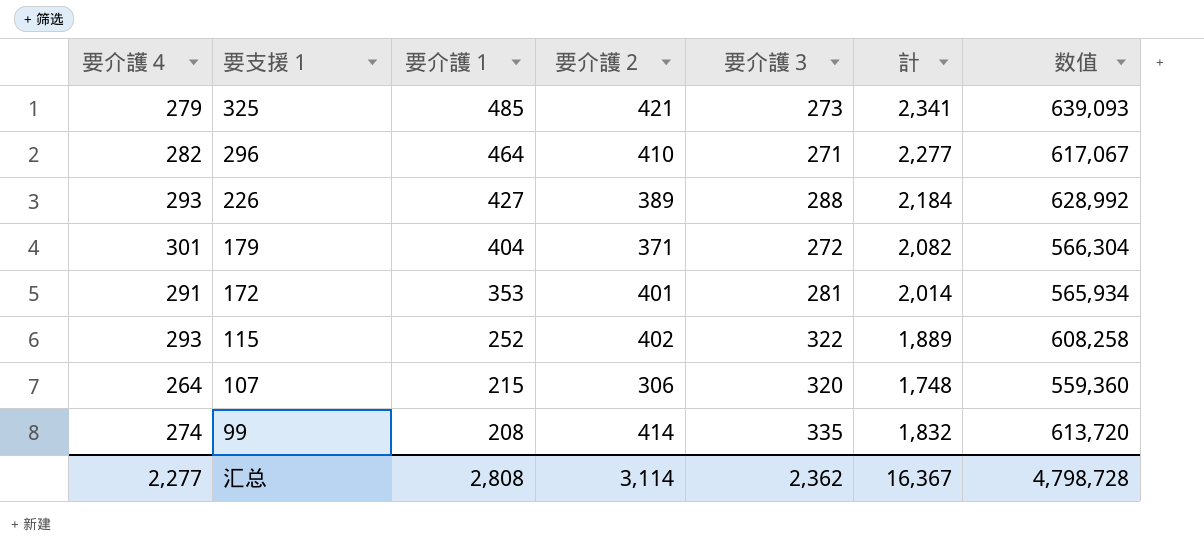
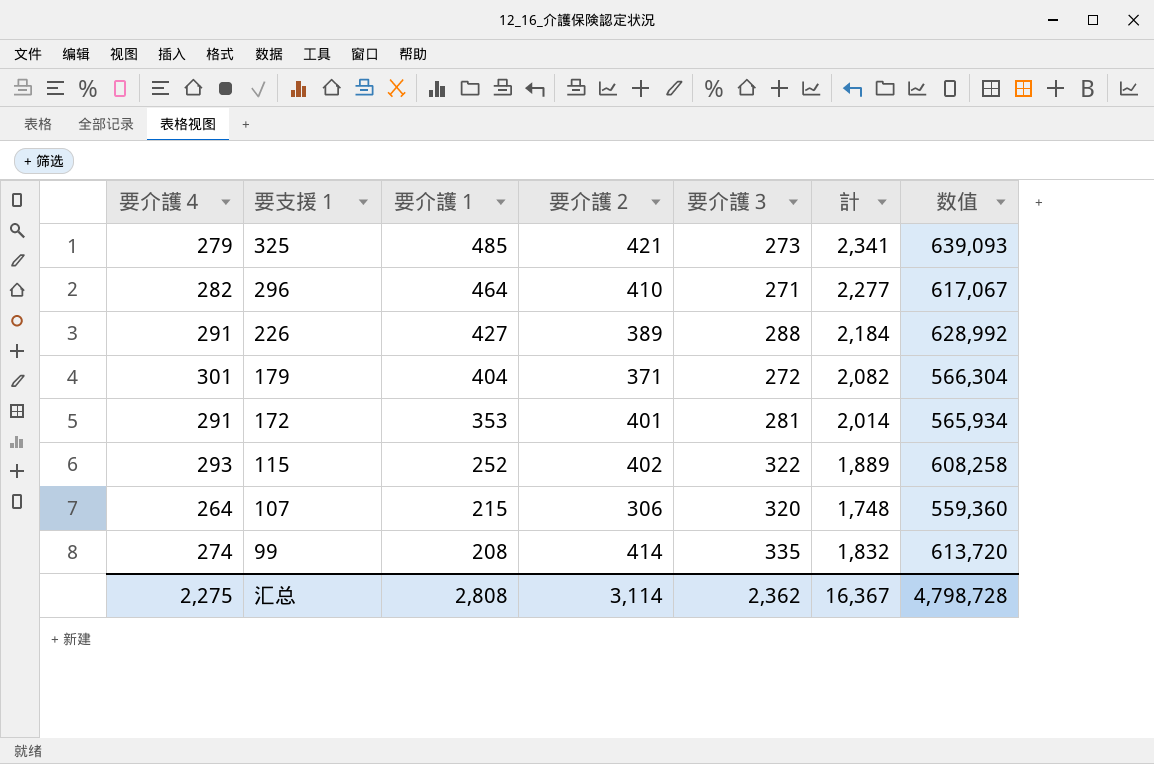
226 | 要介護４: 293 -> 291
汇总 | 要介護４: 2,277 -> 2,275

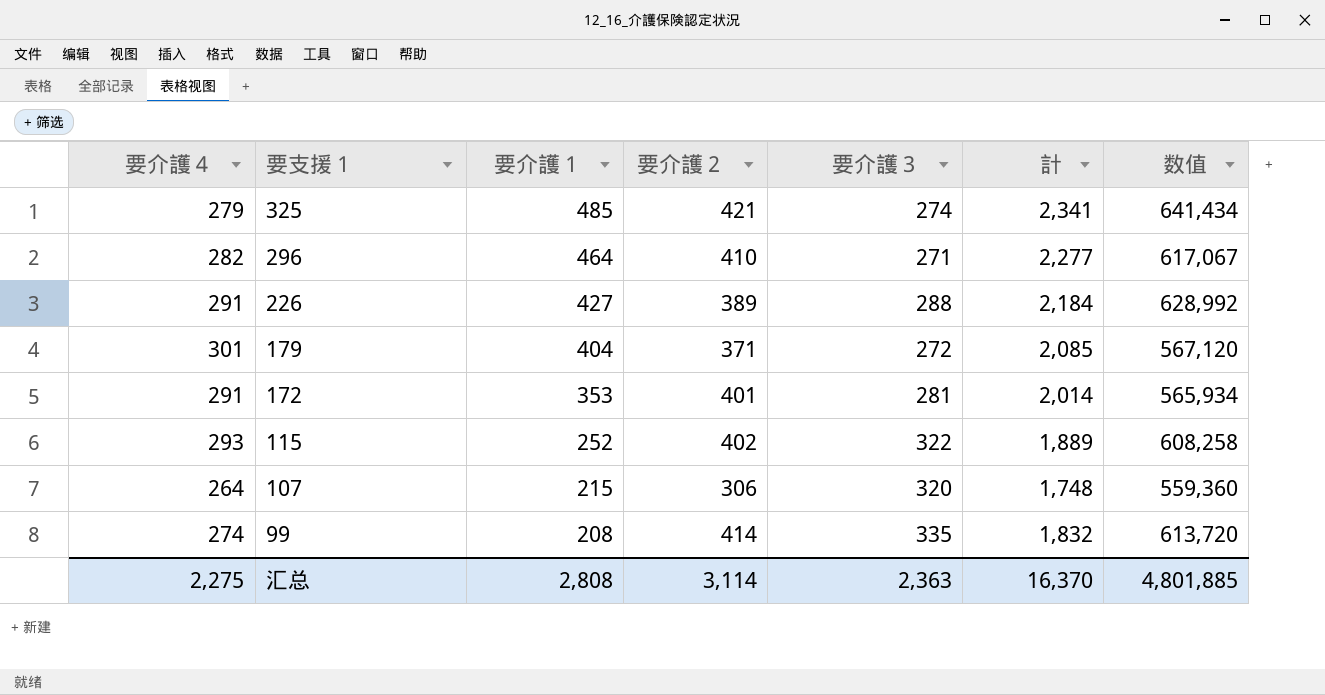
325 | 要介護３: 273 -> 274
325 | 数值: 639,093 -> 641,434
179 | 計: 2,082 -> 2,085
179 | 数值: 566,304 -> 567,120
汇总 | 要介護３: 2,362 -> 2,363
汇总 | 計: 16,367 -> 16,370
汇总 | 数值: 4,798,728 -> 4,801,885

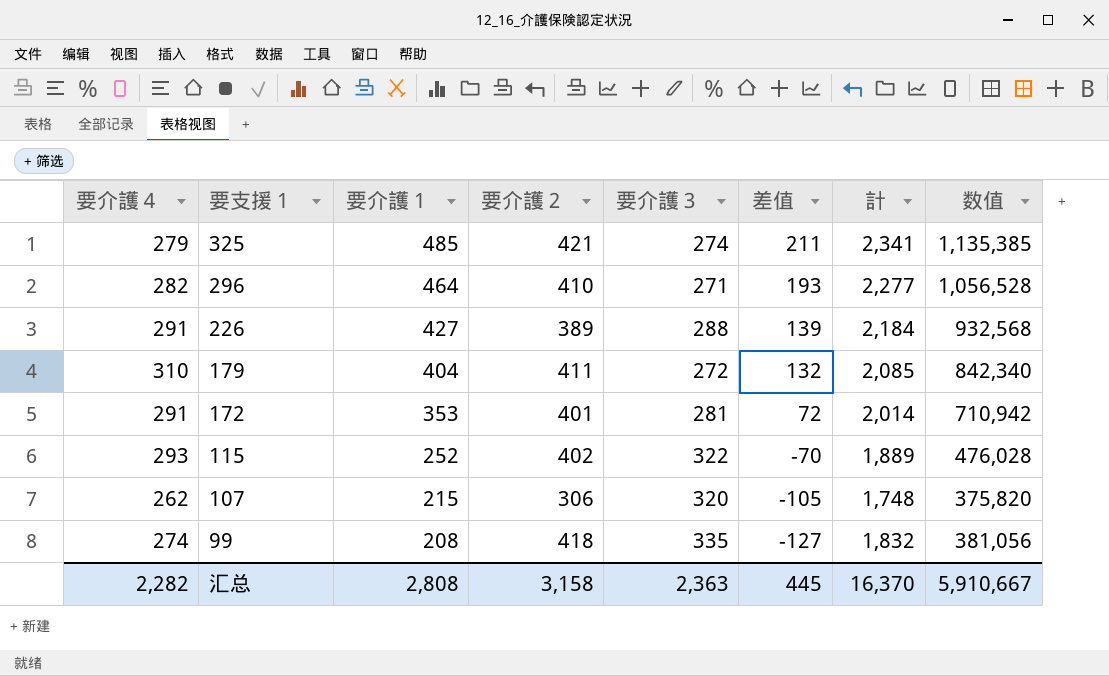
column 差值 | formula: none -> [要介護１] - [要介護３]
column 数值 | formula: [要介護３] * [計] -> [要介護１] * [計]
179 | 要介護４: 301 -> 310
179 | 要介護２: 371 -> 411
107 | 要介護４: 264 -> 262
99 | 要介護２: 414 -> 418
汇总 | 要介護４: 2,275 -> 2,282
汇总 | 要介護２: 3,114 -> 3,158
汇总 | 数值: 4,801,885 -> 5,910,667

